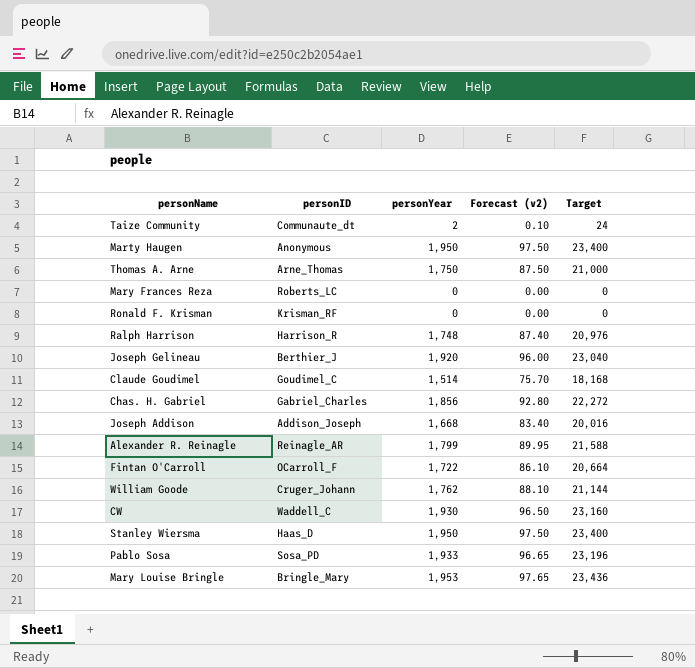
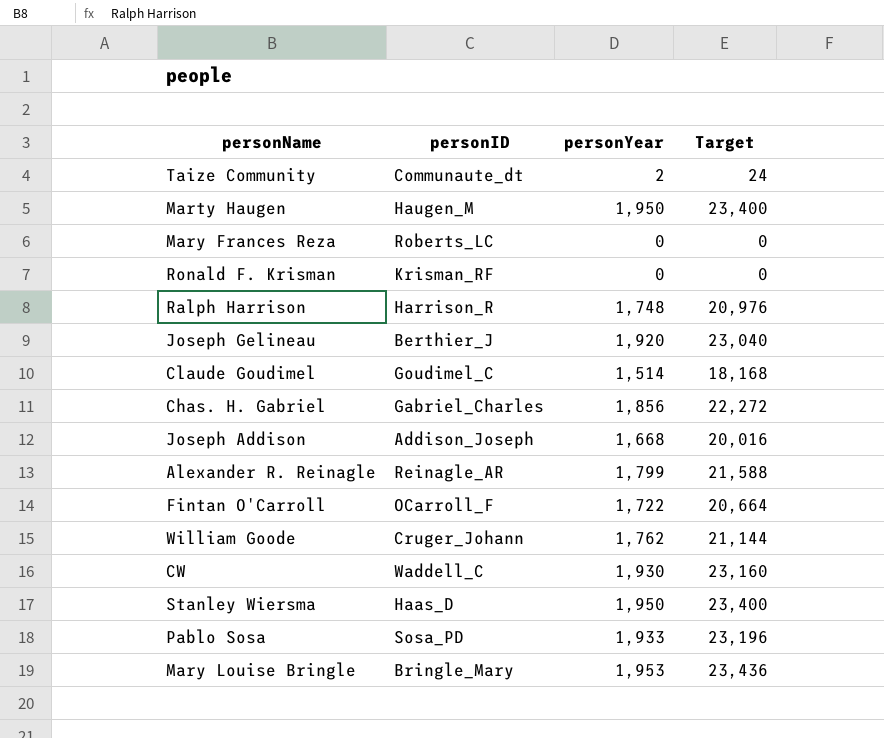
column Forecast (v2) | formula: [personYear] * 0.05 -> none
row Thomas A. Arne: Arne_Thomas | 1,750 | 87.50 | 21,000 -> none
Marty Haugen | personID: Anonymous -> Haugen_M

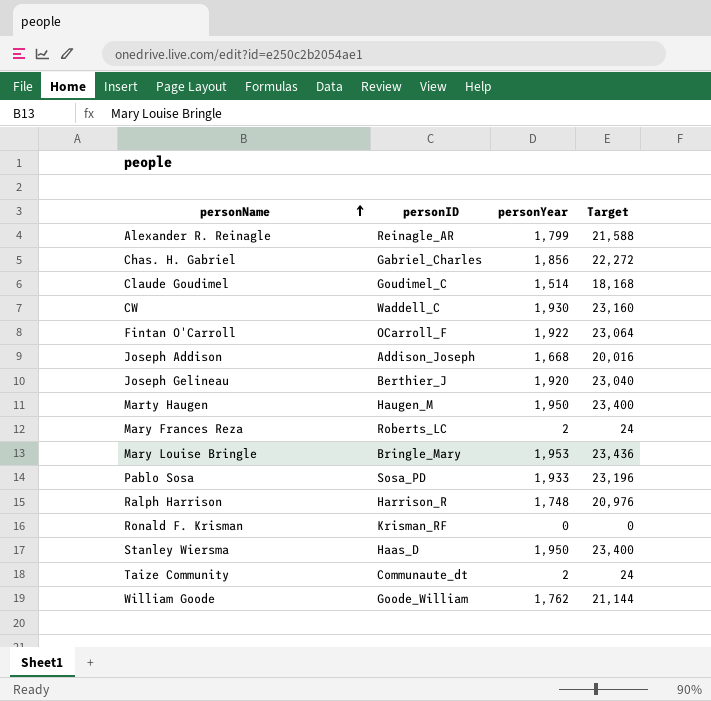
row order: none -> personName ascending
Fintan O'Carroll | personYear: 1,722 -> 1,922
Fintan O'Carroll | Target: 20,664 -> 23,064
Mary Frances Reza | personYear: 0 -> 2
Mary Frances Reza | Target: 0 -> 24
William Goode | personID: Cruger_Johann -> Goode_William

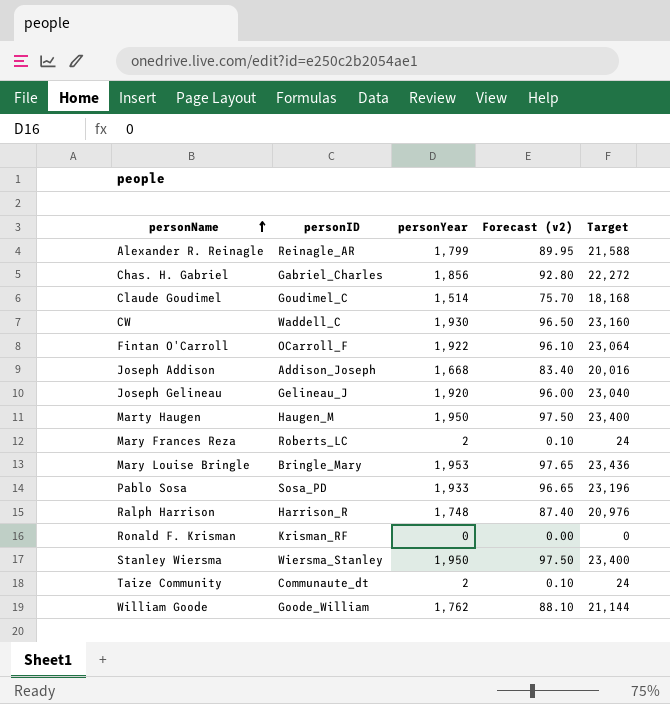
column Forecast (v2) | formula: none -> [personYear] * 0.05
Joseph Gelineau | personID: Berthier_J -> Gelineau_J
Stanley Wiersma | personID: Haas_D -> Wiersma_Stanley

